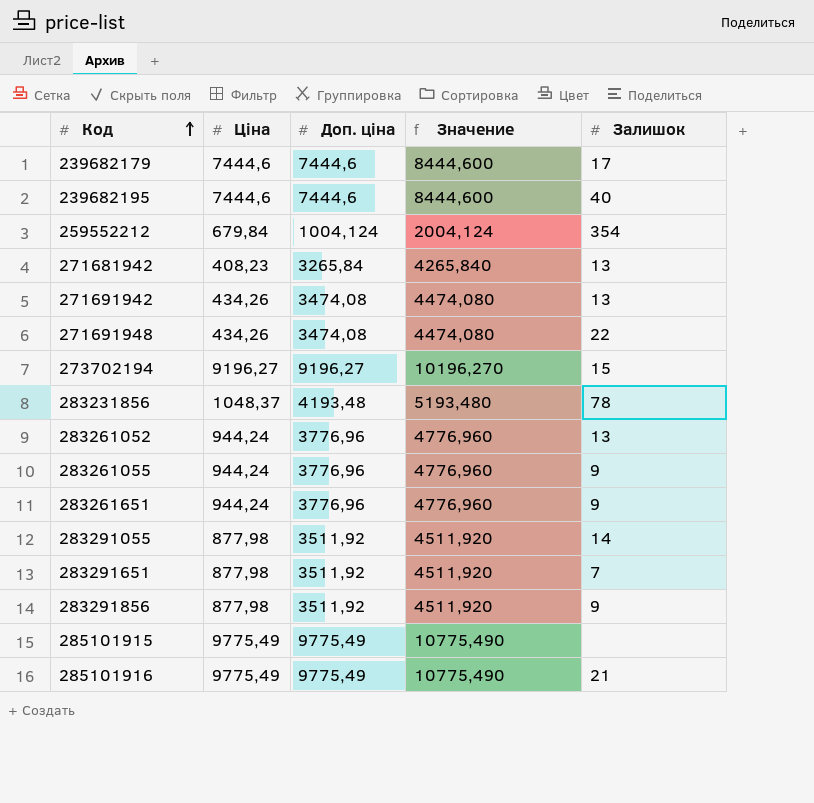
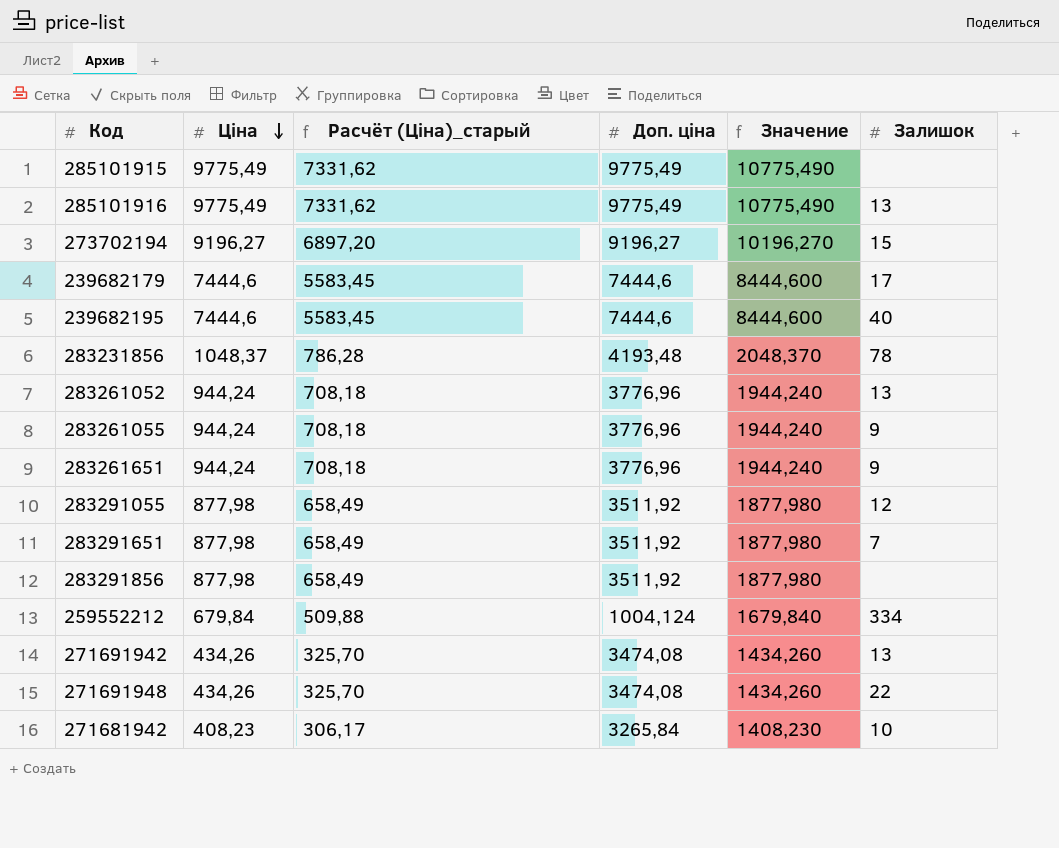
row order: Код ascending -> Ціна descending
column Расчёт (Ціна)_старый | formula: none -> [Ціна] * 0,75
column Значение | formula: [Доп. ціна] + 1000 -> [Ціна] + 1000
285101916 | Залишок: 21 -> 13
283291055 | Залишок: 14 -> 12
283291856 | Залишок: 9 -> none
259552212 | Залишок: 354 -> 334
271681942 | Залишок: 13 -> 10

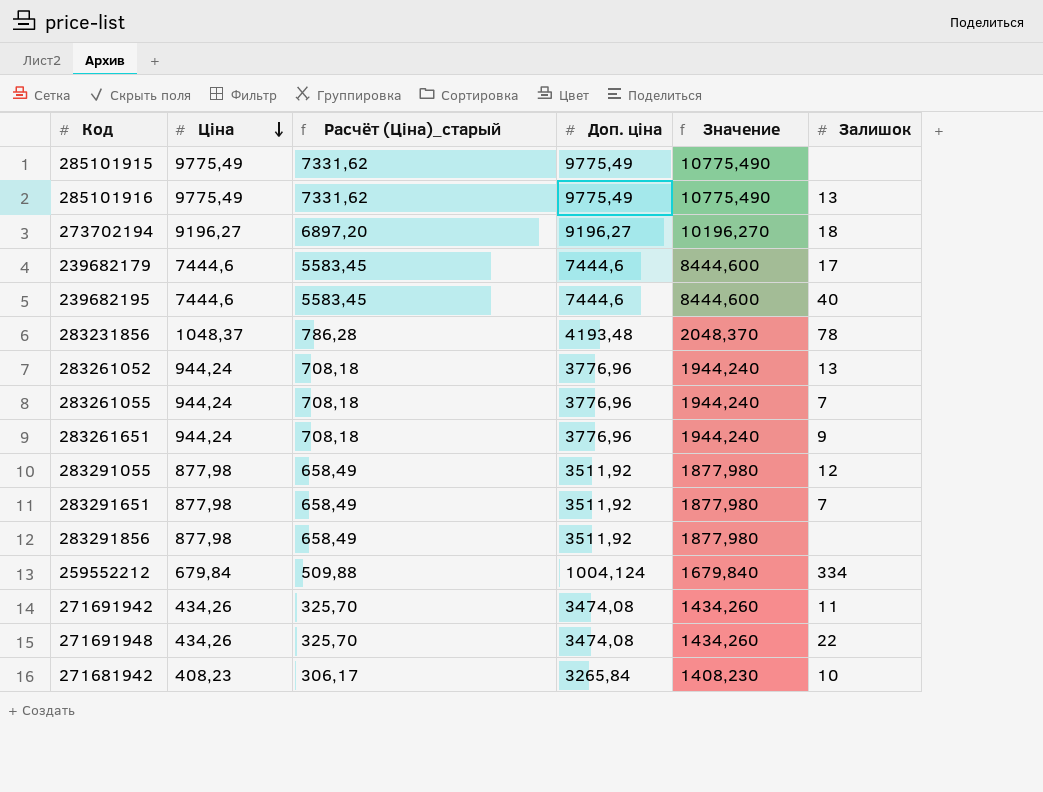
273702194 | Залишок: 15 -> 18
283261055 | Залишок: 9 -> 7
271691942 | Залишок: 13 -> 11

